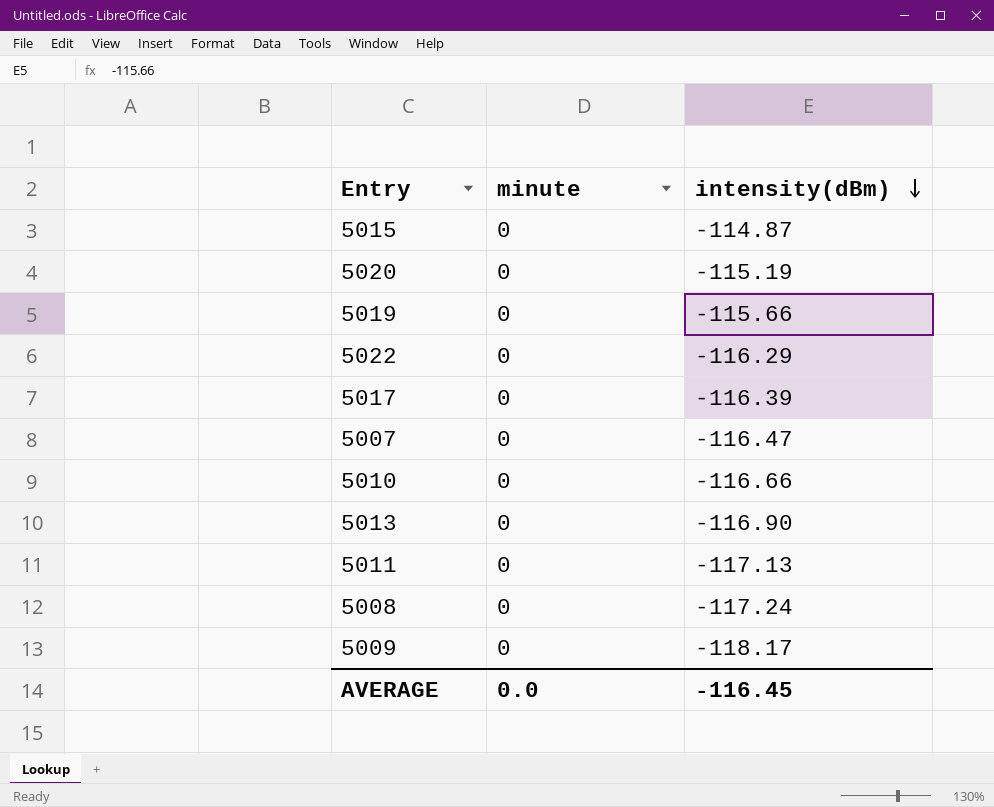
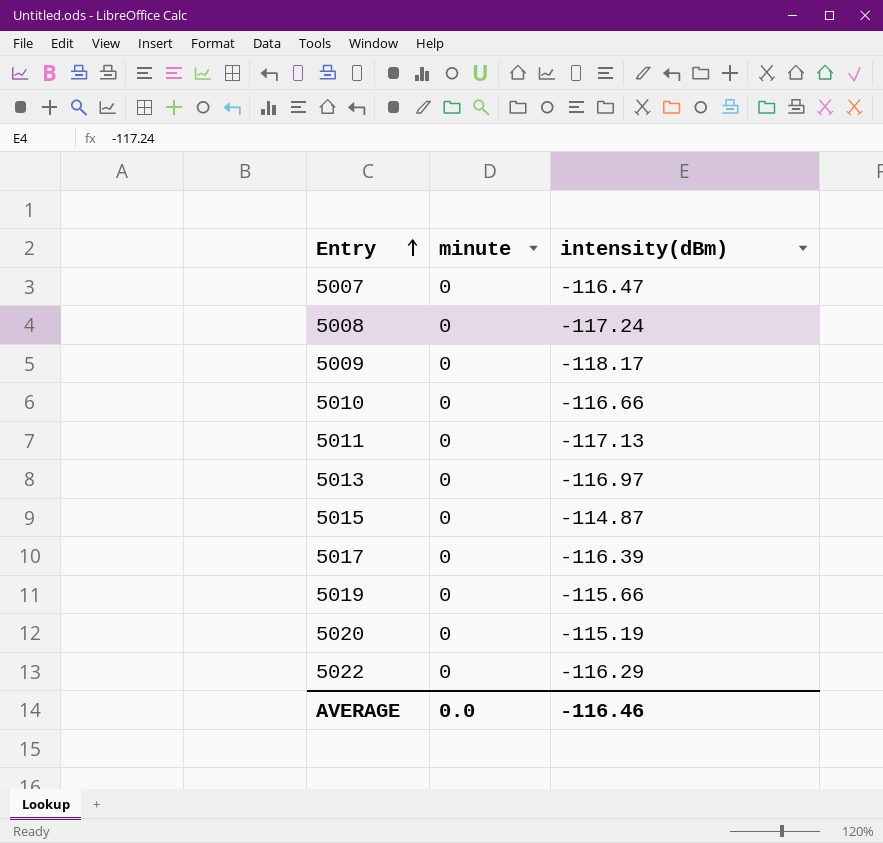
row order: intensity(dBm) descending -> Entry ascending
5013 | intensity(dBm): -116.90 -> -116.97
AVERAGE | intensity(dBm): -116.45 -> -116.46

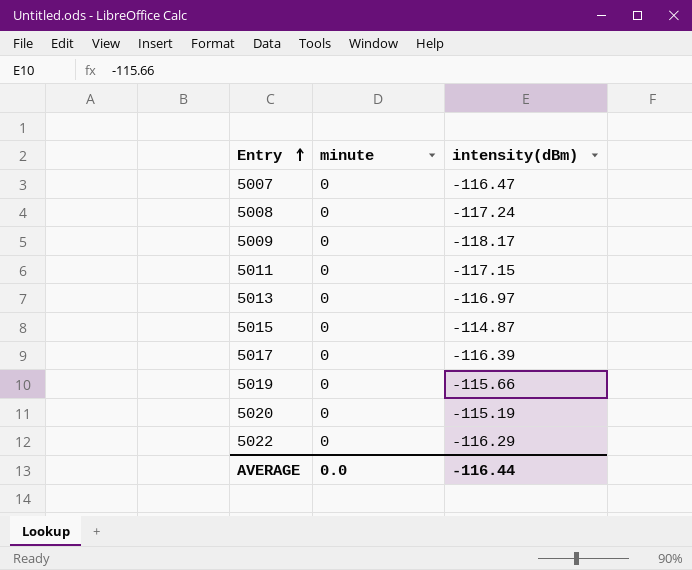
row 5010: 0 | -116.66 -> none
5011 | intensity(dBm): -117.13 -> -117.15
AVERAGE | intensity(dBm): -116.46 -> -116.44

